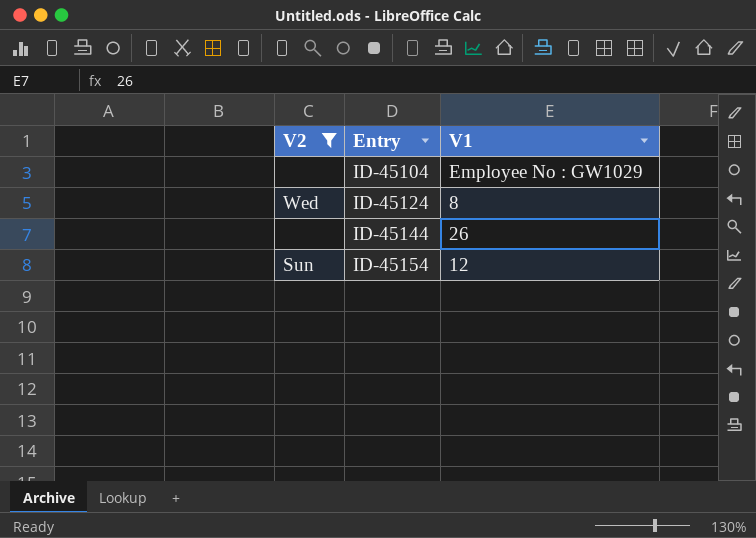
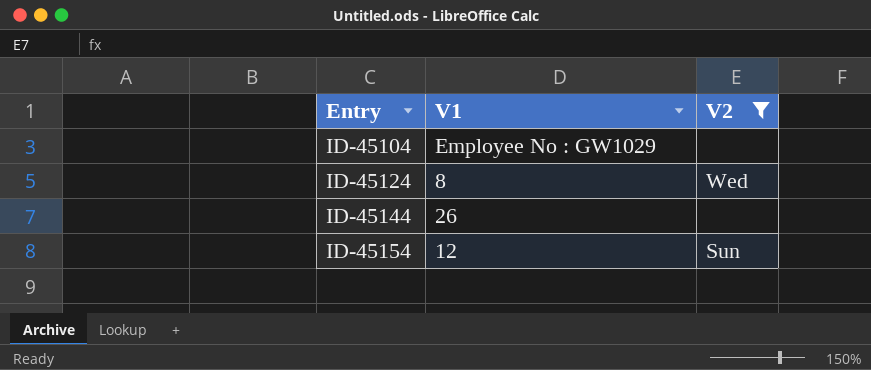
column V2 | position: 1 -> 3

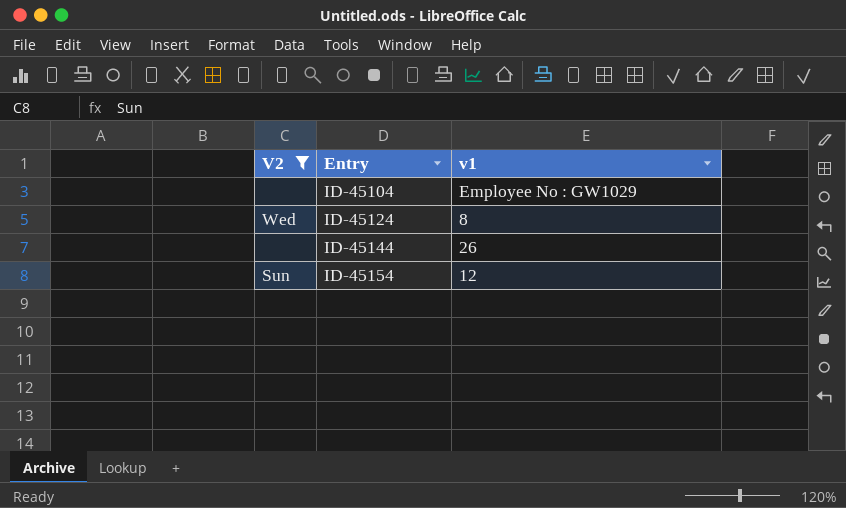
column V2 | position: 3 -> 1
column name: V1 -> v1

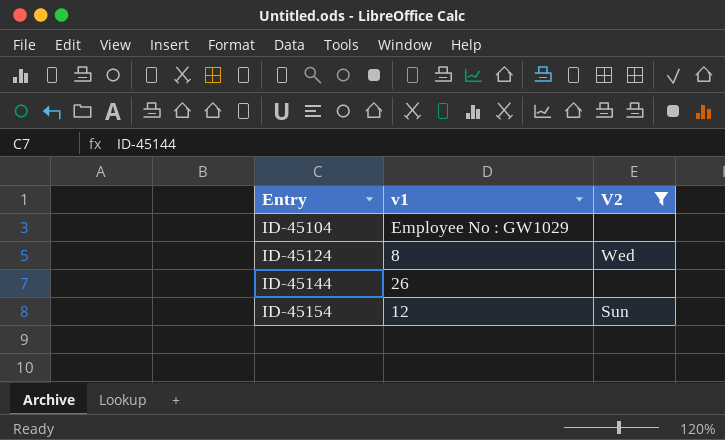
column V2 | position: 1 -> 3

